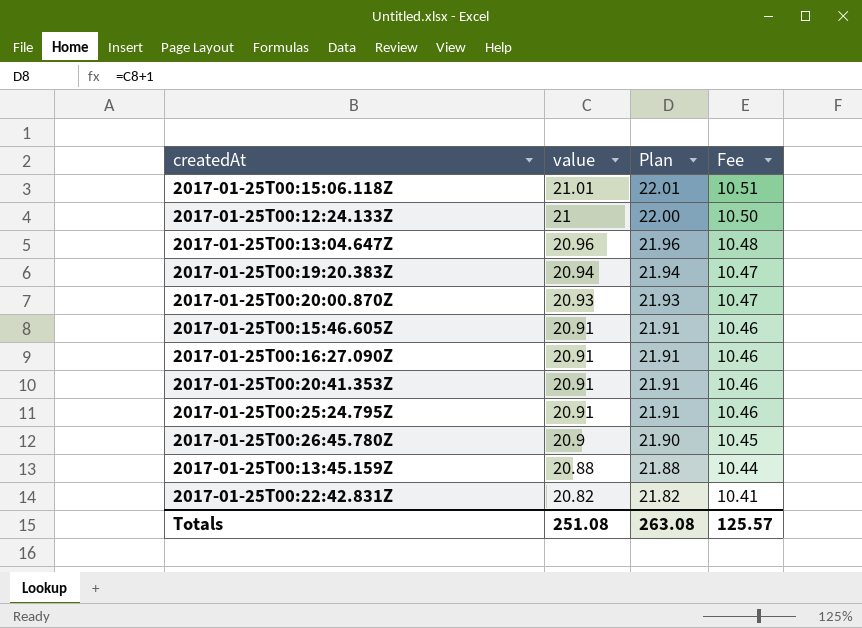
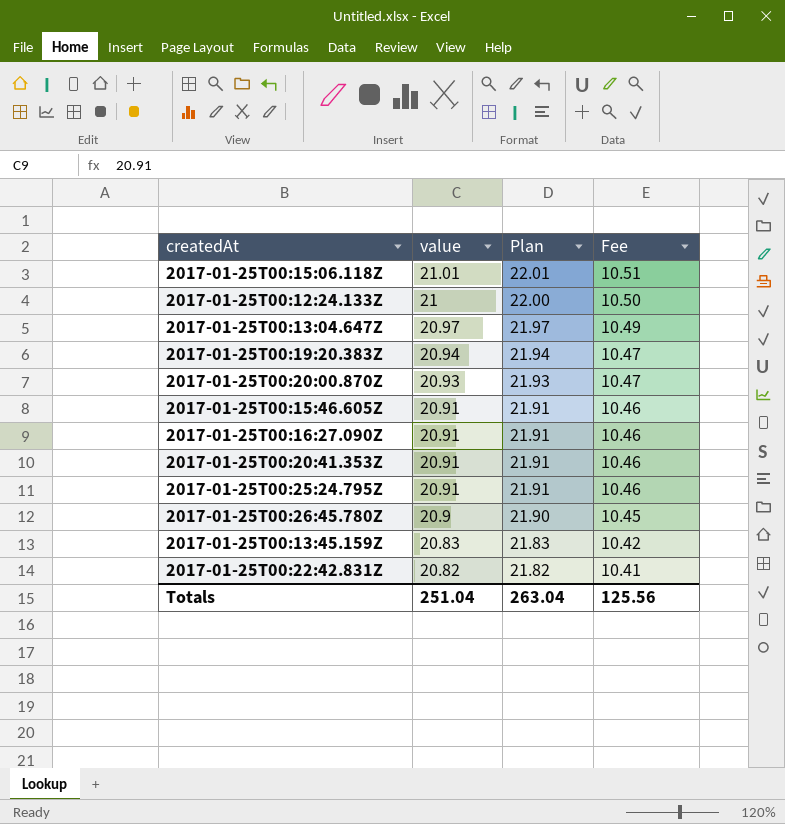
2017-01-25T00:13:04.647Z | value: 20.96 -> 20.97
2017-01-25T00:13:04.647Z | Plan: 21.96 -> 21.97
2017-01-25T00:13:04.647Z | Fee: 10.48 -> 10.49
2017-01-25T00:13:45.159Z | value: 20.88 -> 20.83
2017-01-25T00:13:45.159Z | Plan: 21.88 -> 21.83
2017-01-25T00:13:45.159Z | Fee: 10.44 -> 10.42
Totals | value: 251.08 -> 251.04
Totals | Plan: 263.08 -> 263.04
Totals | Fee: 125.57 -> 125.56

